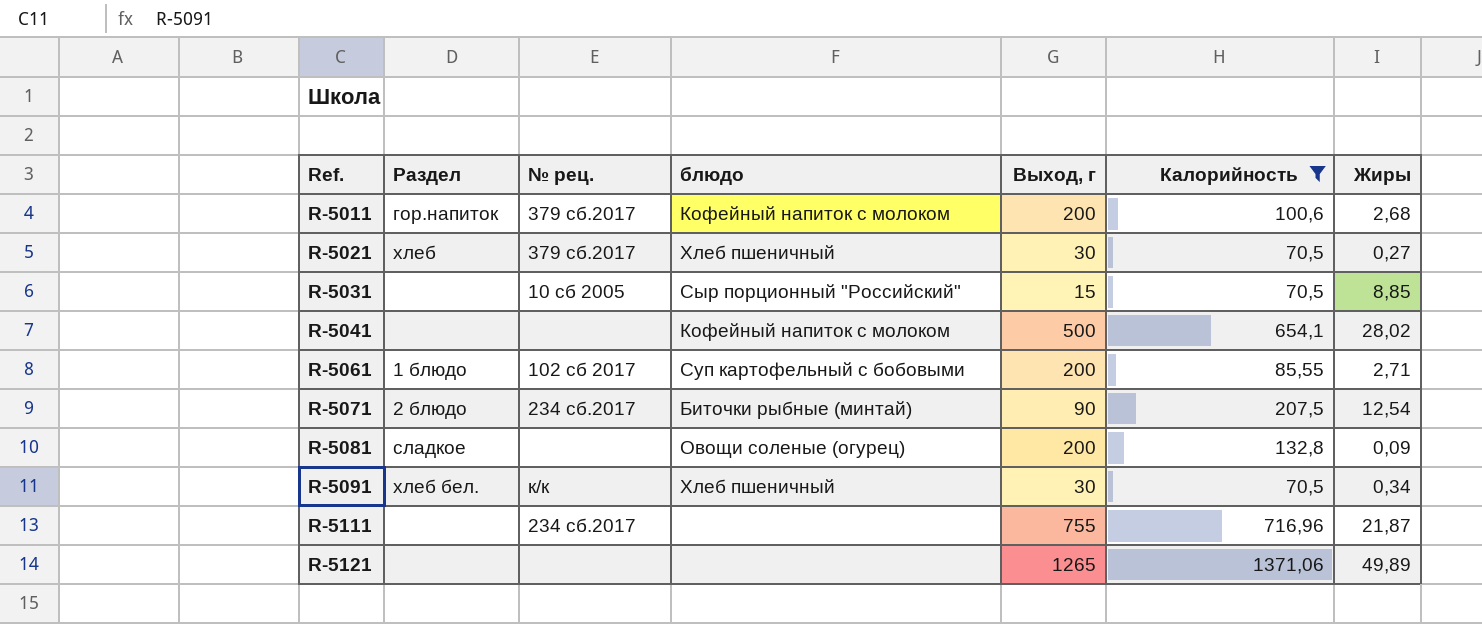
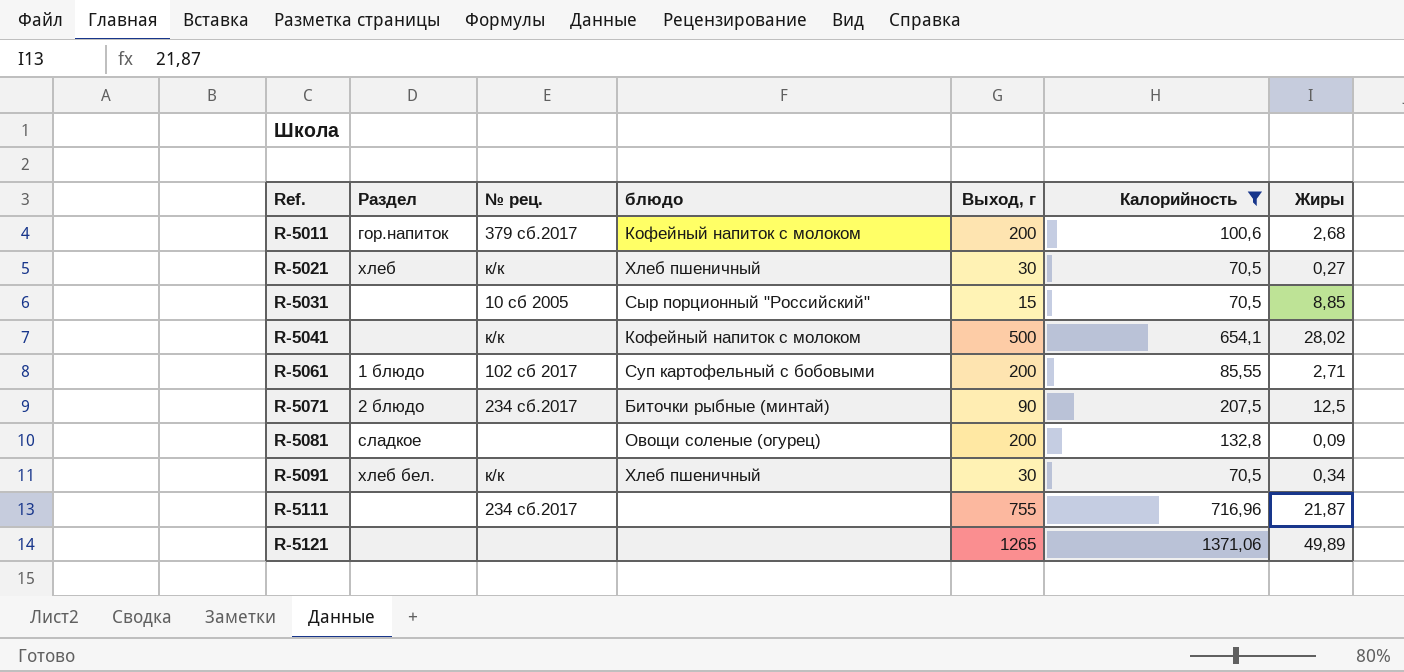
R-5021 | № рец.: 379 сб.2017 -> к/к
R-5041 | № рец.: none -> к/к
R-5071 | Жиры: 12,54 -> 12,5

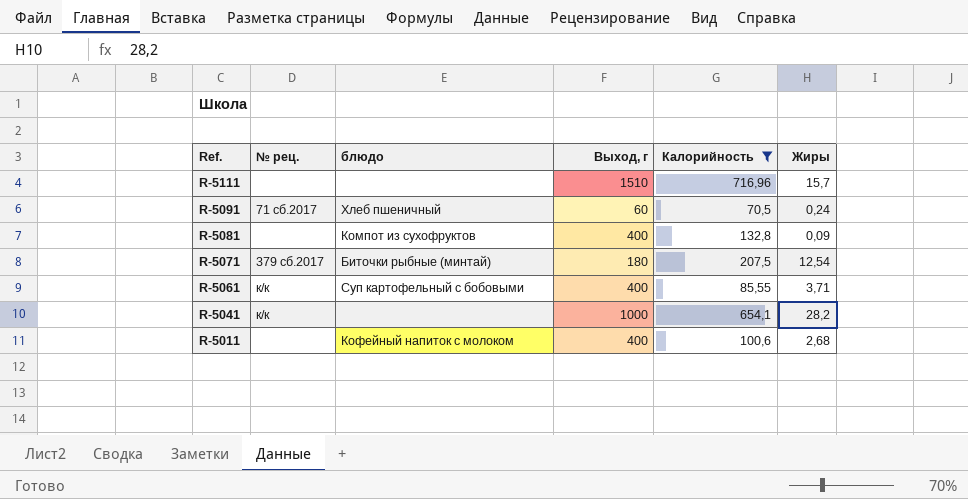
row order: Ref. ascending -> Ref. descending
column Раздел | position: 2 -> none
row R-5021: хлеб | к/к | Хлеб пшеничный | 30 | 70,5 | 0,27 -> none
row R-5031: none | 10 сб 2005 | Сыр порционный "Российский" | 15 | 70,5 | 8,85 -> none
row R-5121: none | none | none | 1265 | 1371,06 | 49,89 -> none
R-5111 | № рец.: 234 сб.2017 -> none
R-5111 | Выход, г: 755 -> 1510
R-5111 | Жиры: 21,87 -> 15,7
R-5091 | № рец.: к/к -> 71 сб.2017
R-5091 | Выход, г: 30 -> 60
R-5091 | Жиры: 0,34 -> 0,24
R-5081 | блюдо: Овощи соленые (огурец) -> Компот из сухофруктов
R-5081 | Выход, г: 200 -> 400
R-5071 | № рец.: 234 сб.2017 -> 379 сб.2017
R-5071 | Выход, г: 90 -> 180
R-5071 | Жиры: 12,5 -> 12,54
R-5061 | № рец.: 102 сб 2017 -> к/к
R-5061 | Выход, г: 200 -> 400
R-5061 | Жиры: 2,71 -> 3,71
R-5041 | блюдо: Кофейный напиток с молоком -> none
R-5041 | Выход, г: 500 -> 1000
R-5041 | Жиры: 28,02 -> 28,2
R-5011 | № рец.: 379 сб.2017 -> none
R-5011 | Выход, г: 200 -> 400

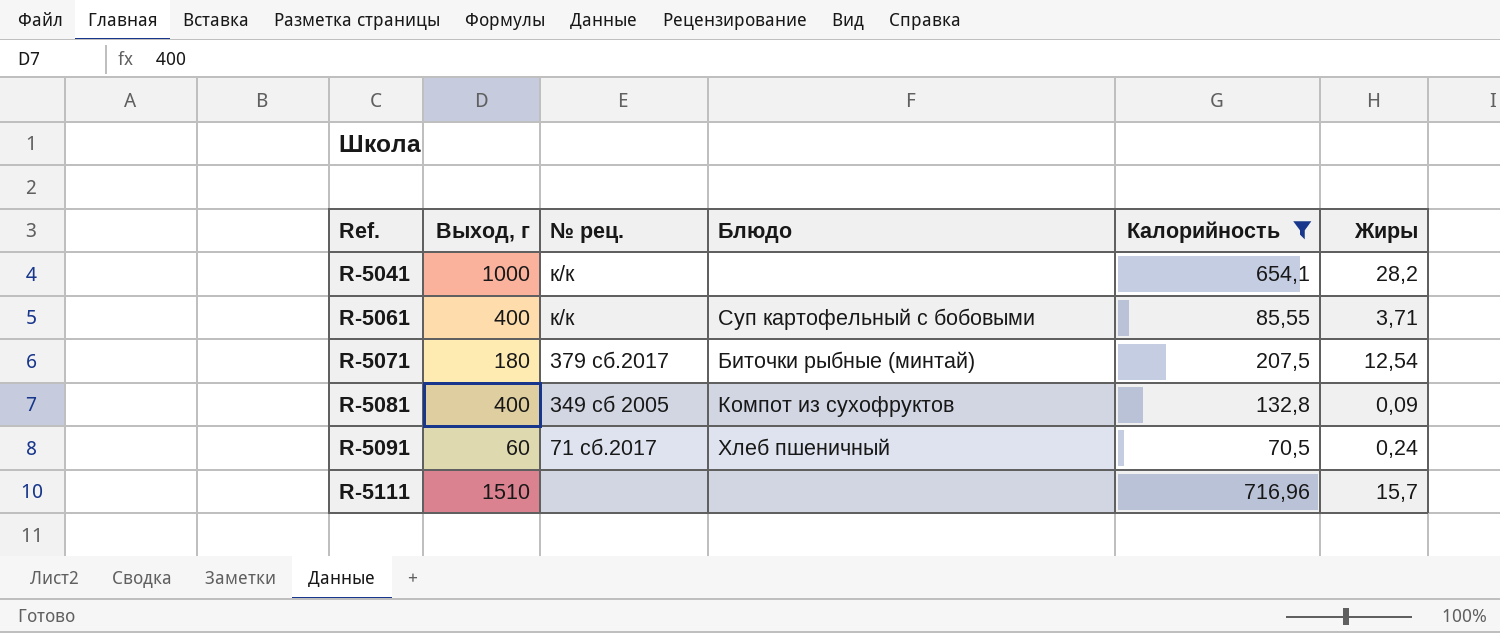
row order: Ref. descending -> Ref. ascending
column Выход, г | position: 4 -> 2
column name: блюдо -> Блюдо
row R-5011: none | Кофейный напиток с молоком | 400 | 100,6 | 2,68 -> none
R-5081 | № рец.: none -> 349 сб 2005

